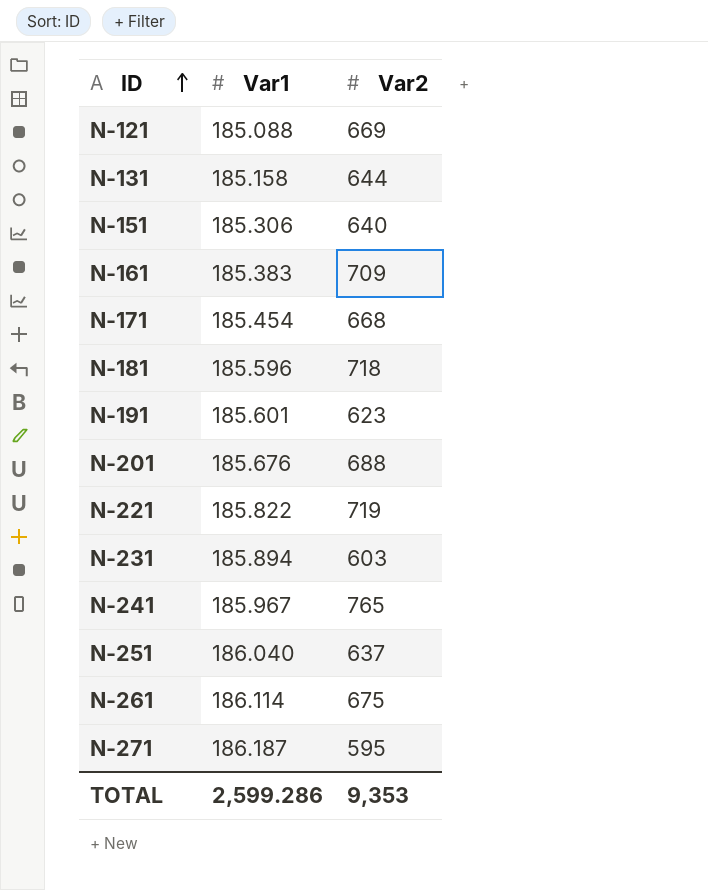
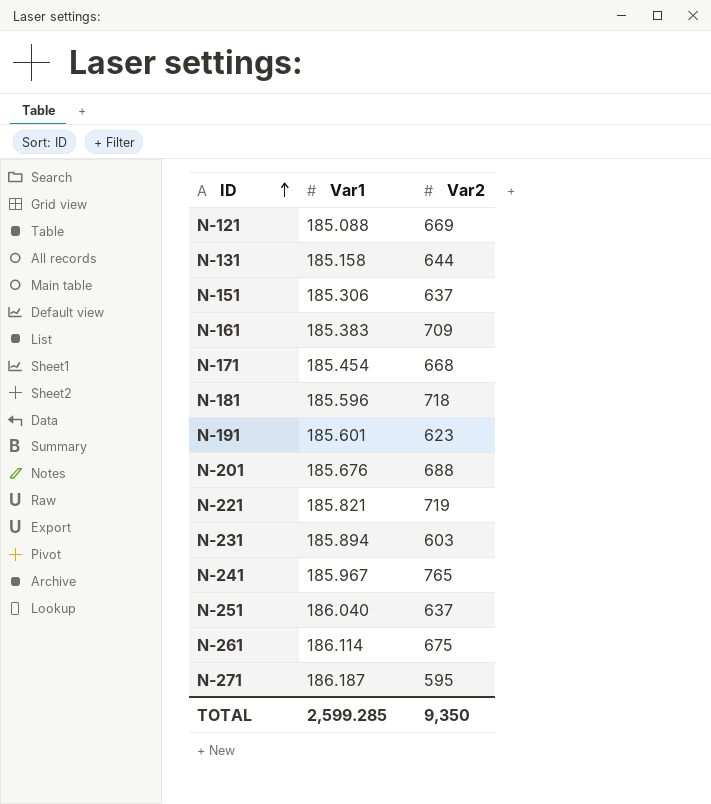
N-151 | Var2: 640 -> 637
N-221 | Var1: 185.822 -> 185.821
TOTAL | Var1: 2,599.286 -> 2,599.285
TOTAL | Var2: 9,353 -> 9,350

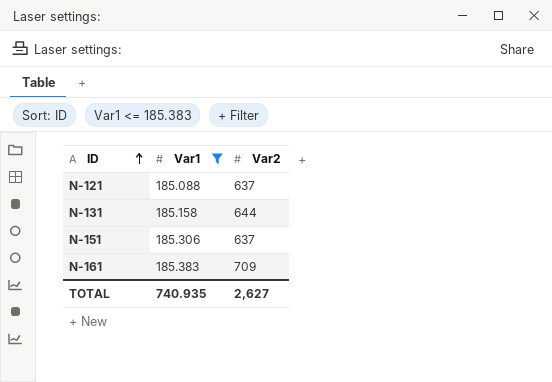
filter: none -> Var1 <= 185.383
N-121 | Var2: 669 -> 637
TOTAL | Var1: 2,599.285 -> 740.935
TOTAL | Var2: 9,350 -> 2,627

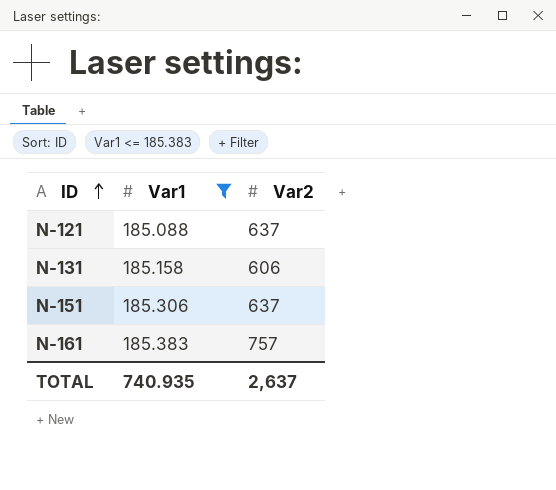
N-131 | Var2: 644 -> 606
N-161 | Var2: 709 -> 757
TOTAL | Var2: 2,627 -> 2,637

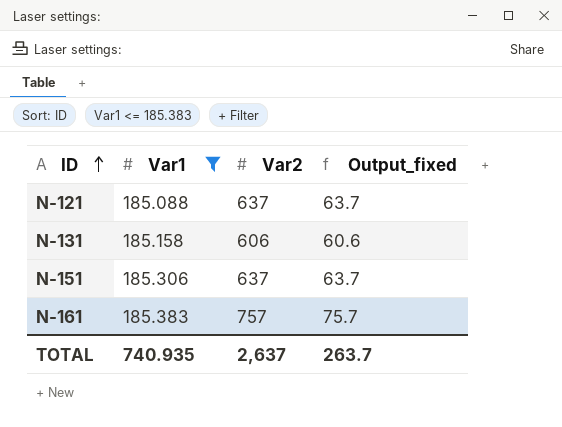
column Output_fixed | formula: none -> [Var2] * 0.1

